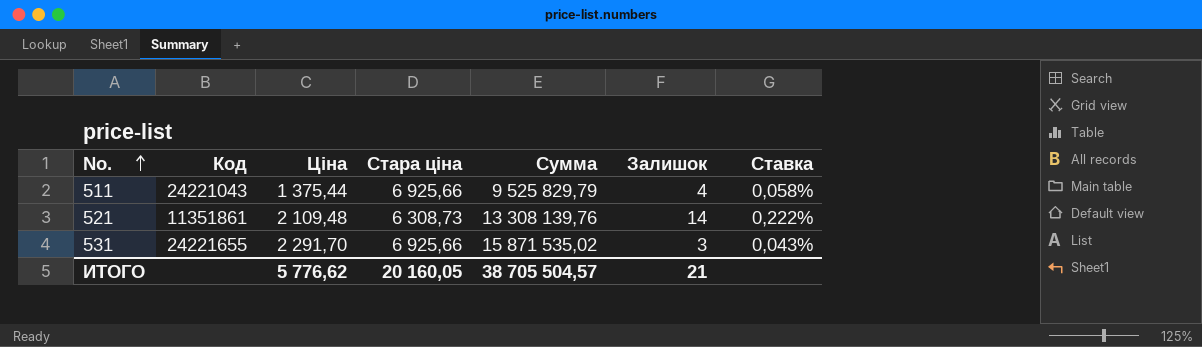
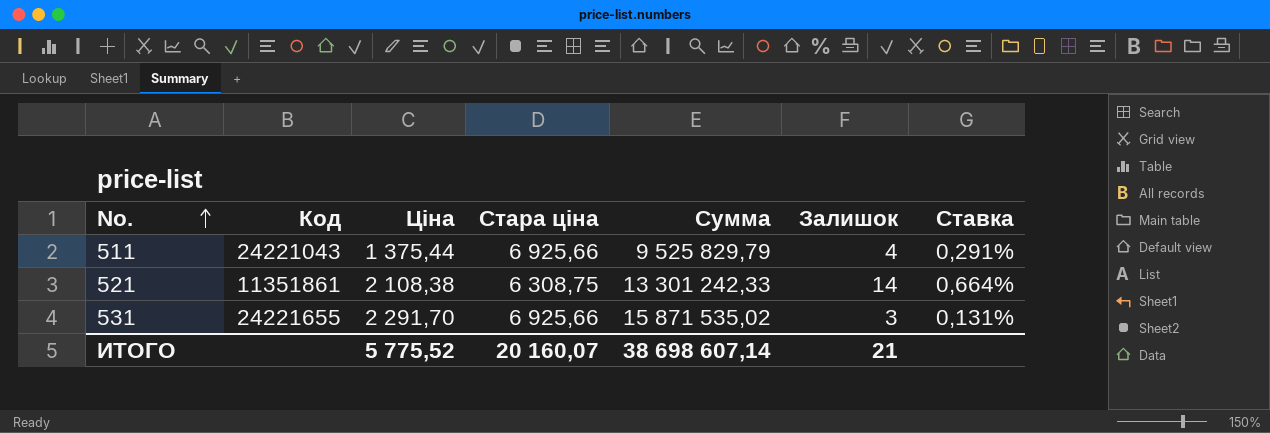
column Ставка | formula: [Залишок] / [Стара ціна] -> [Залишок] / [Ціна]
521 | Ціна: 2 109,48 -> 2 108,38
521 | Стара ціна: 6 308,73 -> 6 308,75
521 | Сумма: 13 308 139,76 -> 13 301 242,33
ИТОГО | Ціна: 5 776,62 -> 5 775,52
ИТОГО | Стара ціна: 20 160,05 -> 20 160,07
ИТОГО | Сумма: 38 705 504,57 -> 38 698 607,14

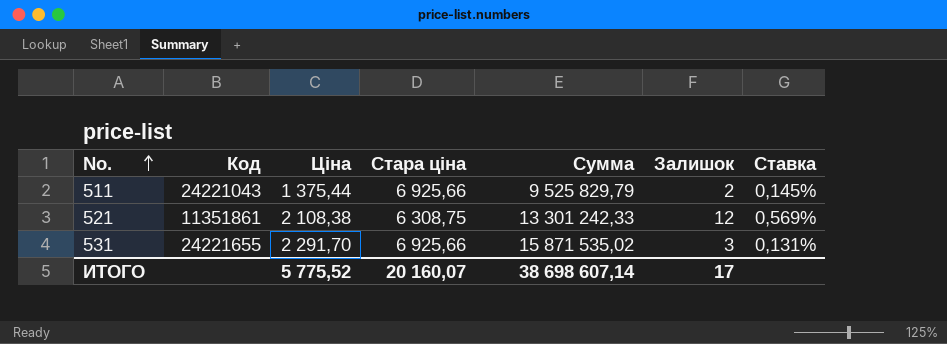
511 | Залишок: 4 -> 2
511 | Ставка: 0,291% -> 0,145%
521 | Залишок: 14 -> 12
521 | Ставка: 0,664% -> 0,569%
ИТОГО | Залишок: 21 -> 17

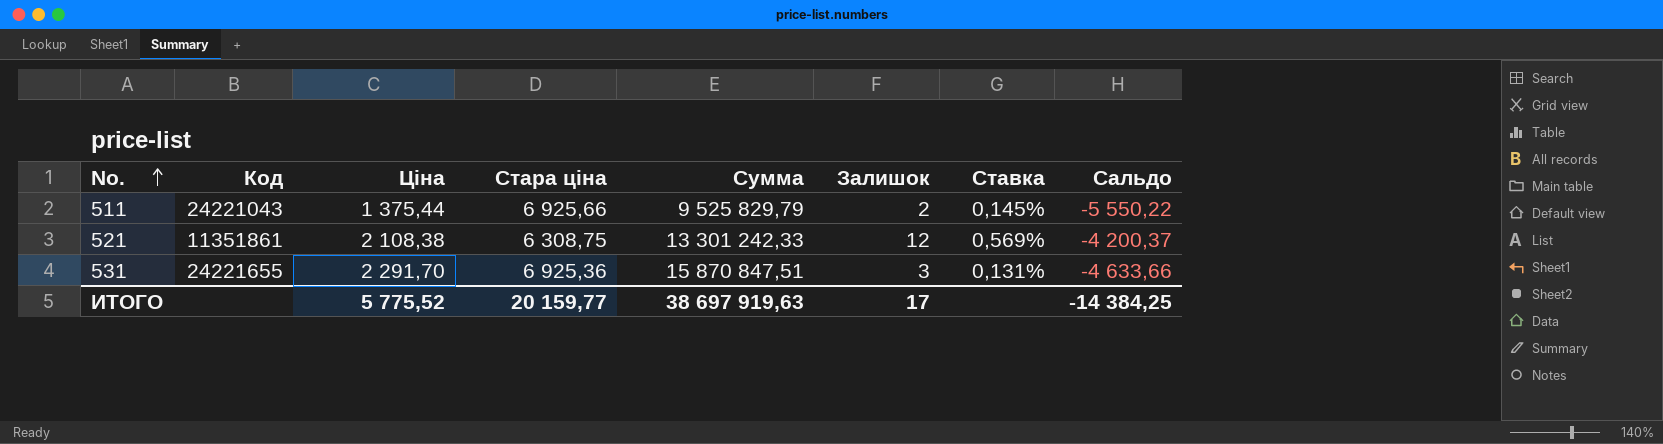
column Сальдо | formula: none -> [Ціна] - [Стара ціна]
531 | Стара ціна: 6 925,66 -> 6 925,36
531 | Сумма: 15 871 535,02 -> 15 870 847,51
ИТОГО | Стара ціна: 20 160,07 -> 20 159,77
ИТОГО | Сумма: 38 698 607,14 -> 38 697 919,63

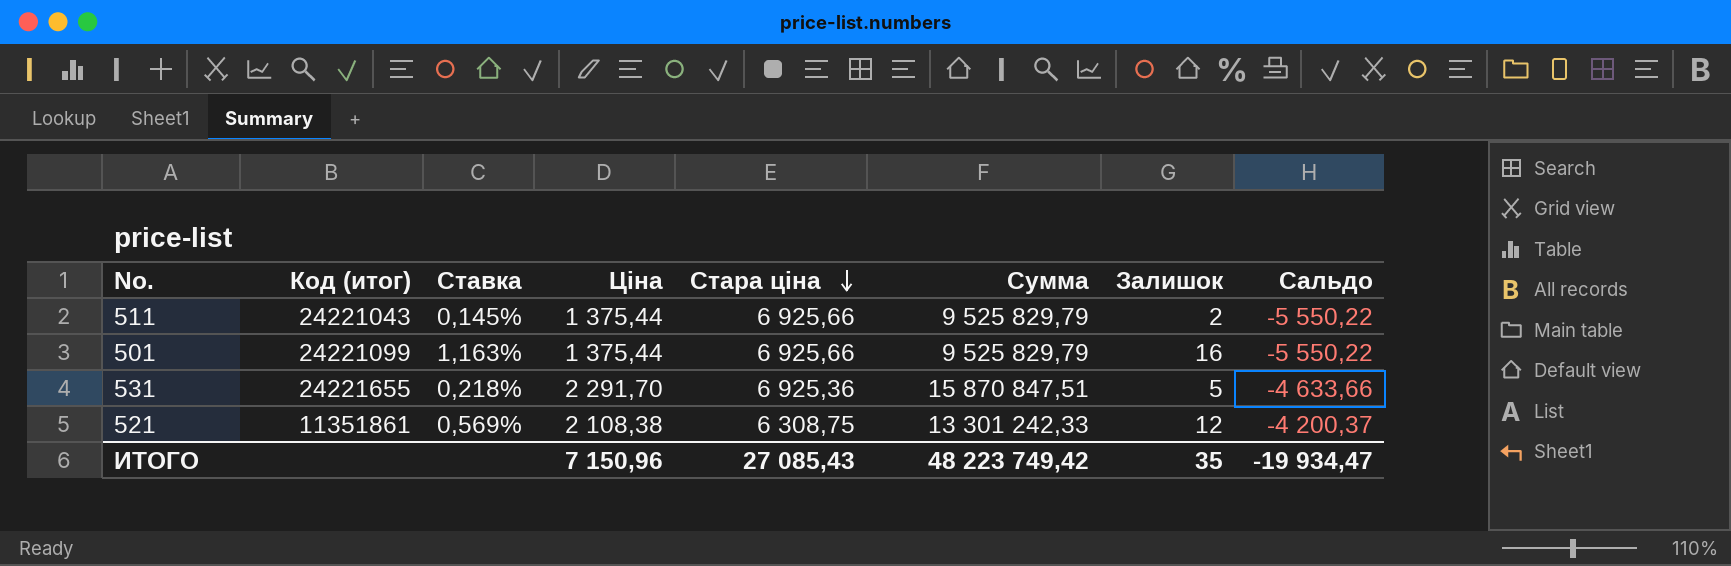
row order: No. ascending -> Стара ціна descending
column name: Код -> Код (итог)
column Ставка | position: 7 -> 3
row 501: none -> 24221099 | 1,163% | 1 375,44 | 6 925,66 | 9 525 829,79 | 16 | -5 550,22
531 | Ставка: 0,131% -> 0,218%
531 | Залишок: 3 -> 5
ИТОГО | Ціна: 5 775,52 -> 7 150,96
ИТОГО | Стара ціна: 20 159,77 -> 27 085,43
ИТОГО | Сумма: 38 697 919,63 -> 48 223 749,42
ИТОГО | Залишок: 17 -> 35
ИТОГО | Сальдо: -14 384,25 -> -19 934,47

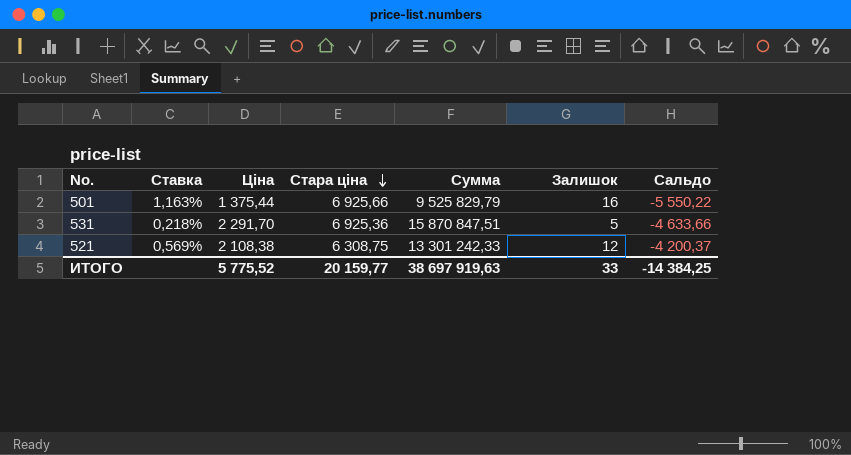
column Код (итог) | position: 2 -> none
row 511: 24221043 | 0,145% | 1 375,44 | 6 925,66 | 9 525 829,79 | 2 | -5 550,22 -> none
ИТОГО | Ціна: 7 150,96 -> 5 775,52
ИТОГО | Стара ціна: 27 085,43 -> 20 159,77
ИТОГО | Сумма: 48 223 749,42 -> 38 697 919,63
ИТОГО | Залишок: 35 -> 33
ИТОГО | Сальдо: -19 934,47 -> -14 384,25

